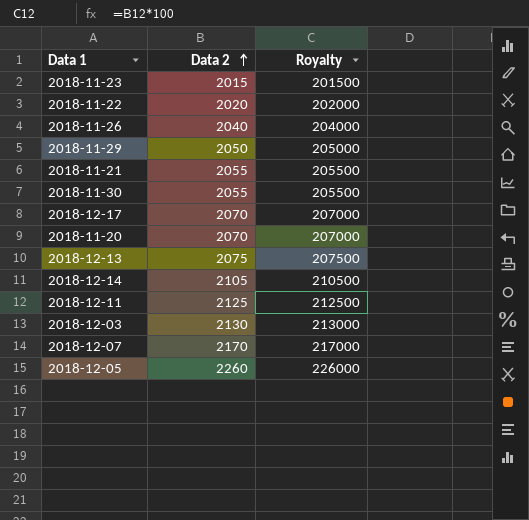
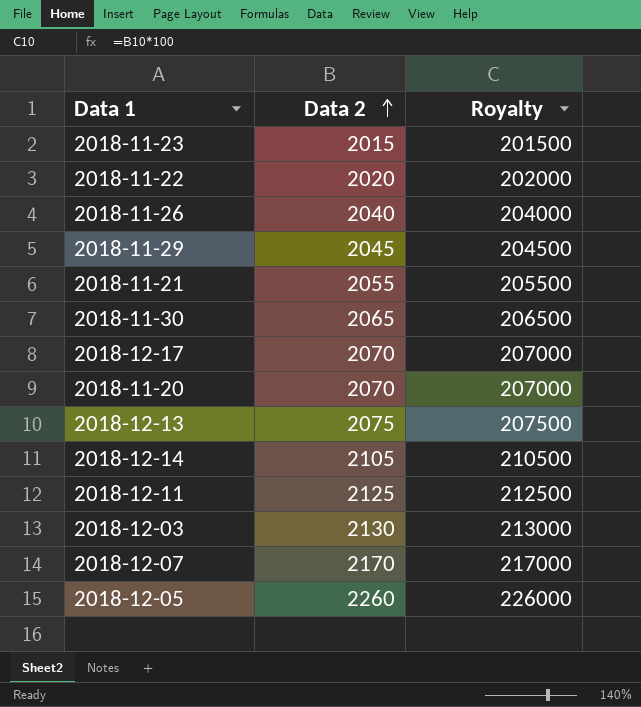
2018-11-29 | Data 2: 2050 -> 2045
2018-11-29 | Royalty: 205000 -> 204500
2018-11-30 | Data 2: 2055 -> 2065
2018-11-30 | Royalty: 205500 -> 206500

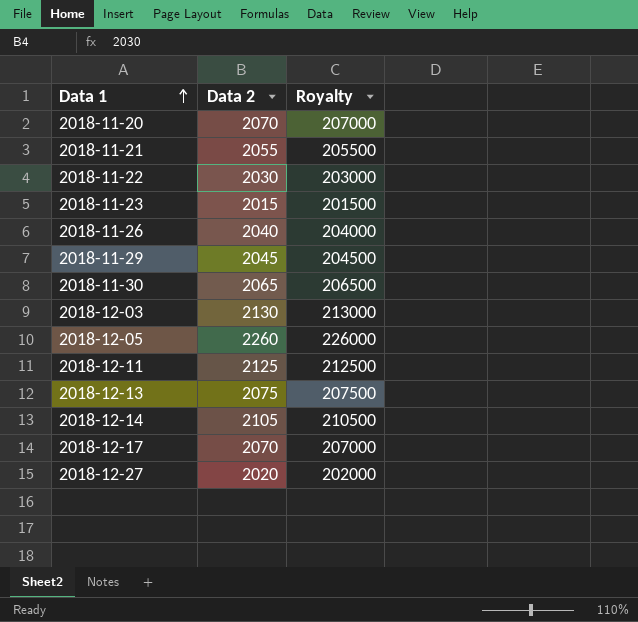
row order: Data 2 ascending -> Data 1 ascending
row 2018-12-07: 2170 | 217000 -> none
2018-11-22 | Data 2: 2020 -> 2030
2018-11-22 | Royalty: 202000 -> 203000
row 2018-12-27: none -> 2020 | 202000

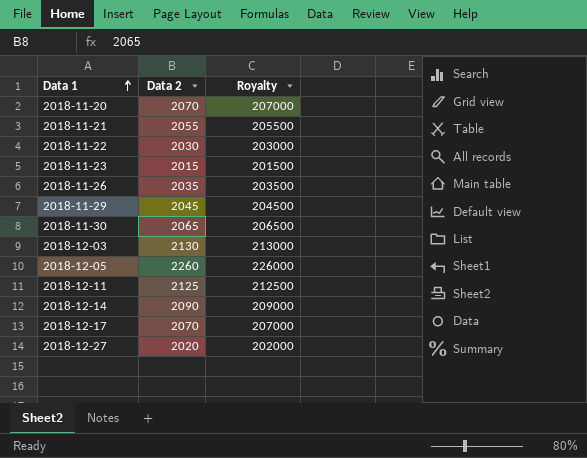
row 2018-12-13: 2075 | 207500 -> none
2018-11-26 | Data 2: 2040 -> 2035
2018-11-26 | Royalty: 204000 -> 203500
2018-12-14 | Data 2: 2105 -> 2090
2018-12-14 | Royalty: 210500 -> 209000

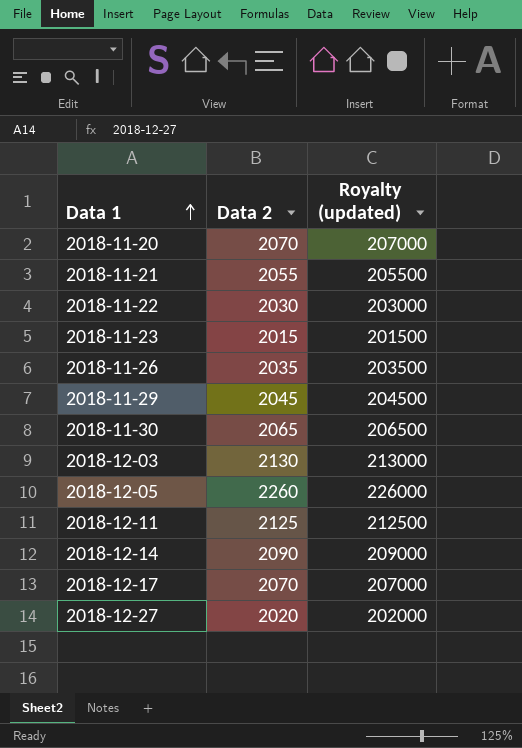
column name: Royalty -> Royalty (updated)

